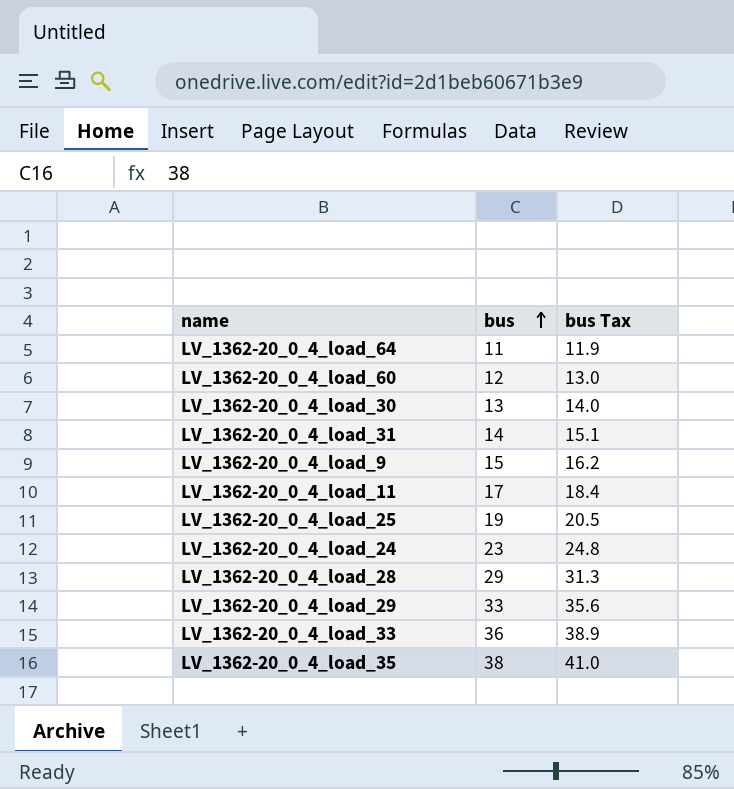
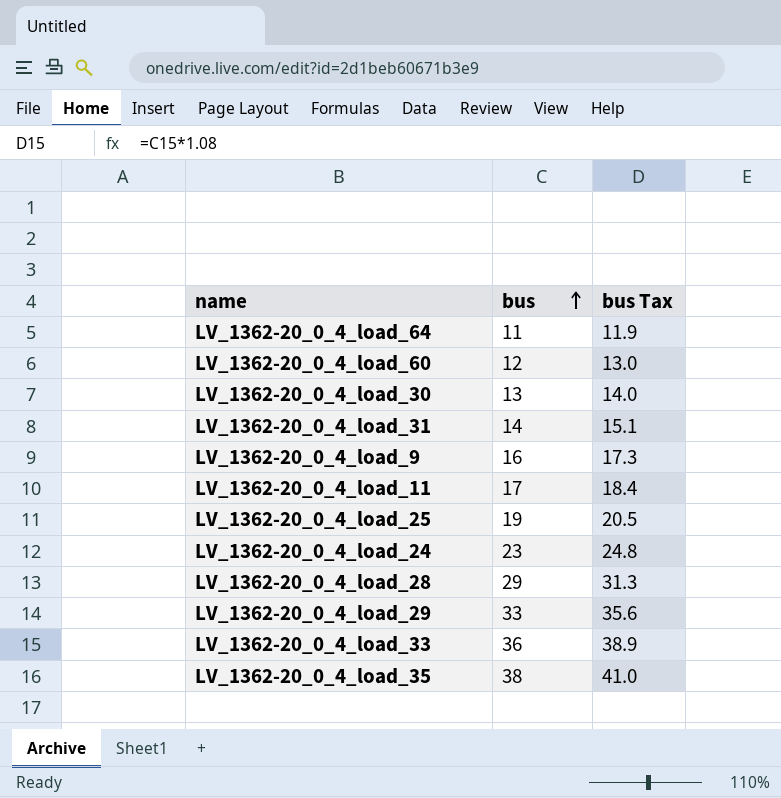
LV_1362-20_0_4_load_9 | bus: 15 -> 16
LV_1362-20_0_4_load_9 | bus Tax: 16.2 -> 17.3

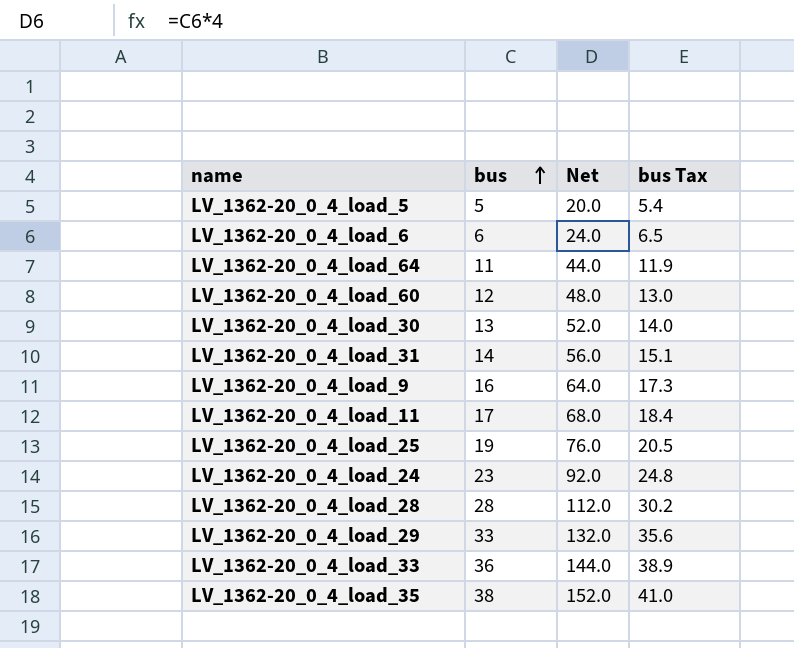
column Net | formula: none -> [bus] * 4
row LV_1362-20_0_4_load_5: none -> 5 | 20.0 | 5.4
row LV_1362-20_0_4_load_6: none -> 6 | 24.0 | 6.5
LV_1362-20_0_4_load_28 | bus: 29 -> 28
LV_1362-20_0_4_load_28 | bus Tax: 31.3 -> 30.2

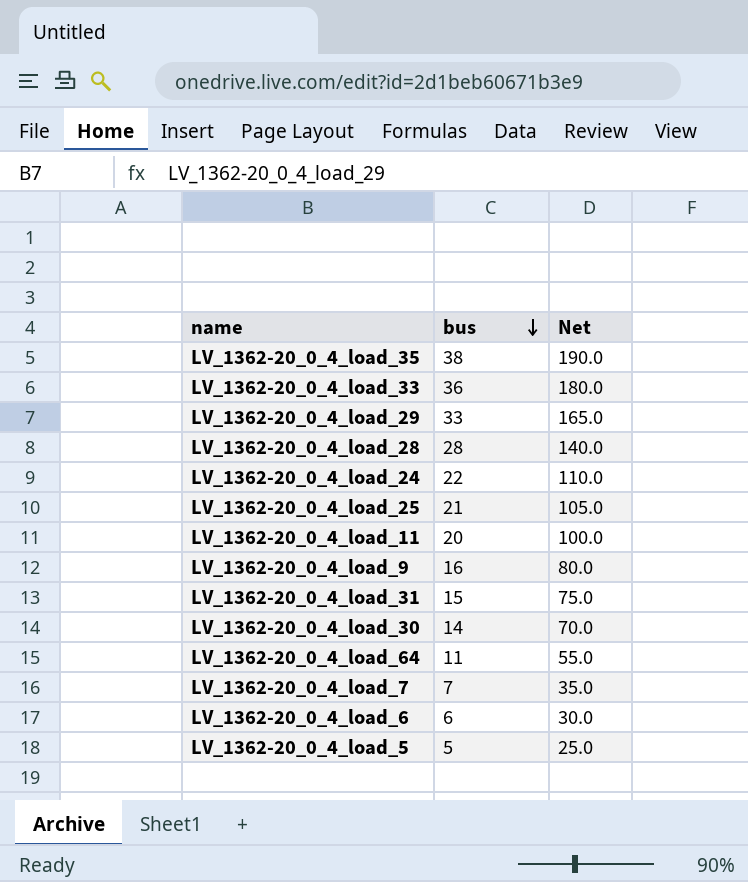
row order: bus ascending -> bus descending
column bus Tax | formula: [bus] * 1.08 -> none
column Net | formula: [bus] * 4 -> [bus] * 5
row LV_1362-20_0_4_load_60: 12 | 48.0 | 13.0 -> none
LV_1362-20_0_4_load_24 | bus: 23 -> 22
LV_1362-20_0_4_load_25 | bus: 19 -> 21
LV_1362-20_0_4_load_11 | bus: 17 -> 20
LV_1362-20_0_4_load_31 | bus: 14 -> 15
LV_1362-20_0_4_load_30 | bus: 13 -> 14
row LV_1362-20_0_4_load_7: none -> 7 | 35.0

